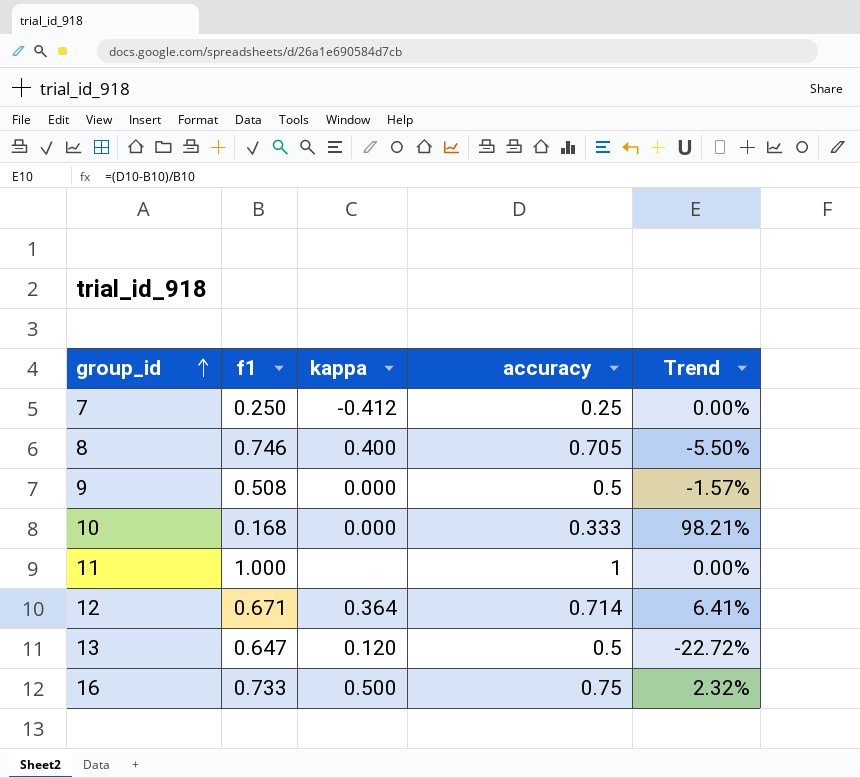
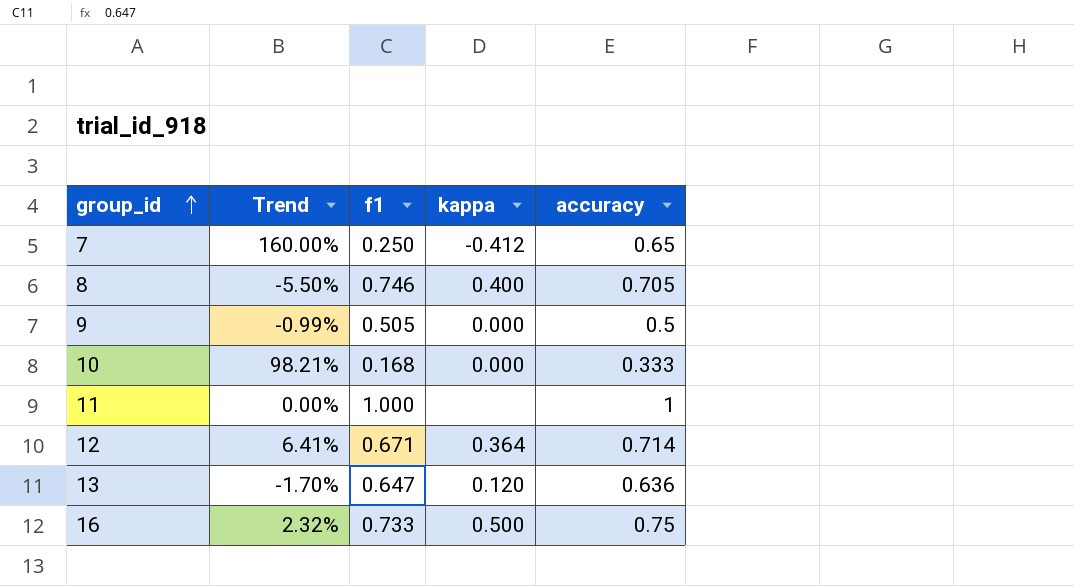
column Trend | position: 5 -> 2
7 | Trend: 0.00% -> 160.00%
7 | accuracy: 0.25 -> 0.65
9 | Trend: -1.57% -> -0.99%
9 | f1: 0.508 -> 0.505
13 | Trend: -22.72% -> -1.70%
13 | accuracy: 0.5 -> 0.636

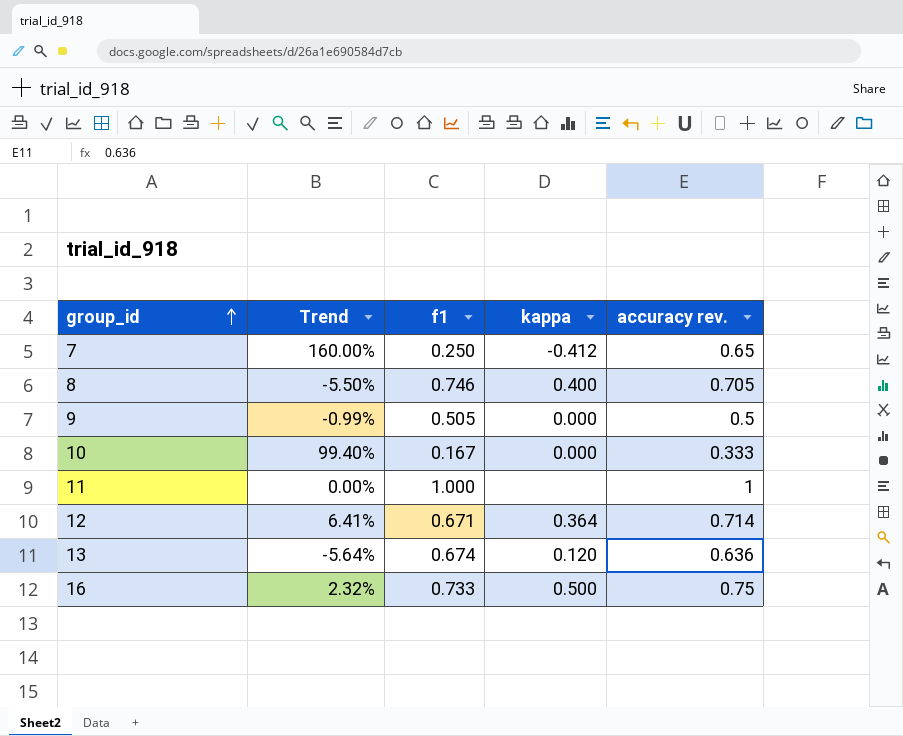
column name: accuracy -> accuracy rev.
10 | Trend: 98.21% -> 99.40%
10 | f1: 0.168 -> 0.167
13 | Trend: -1.70% -> -5.64%
13 | f1: 0.647 -> 0.674

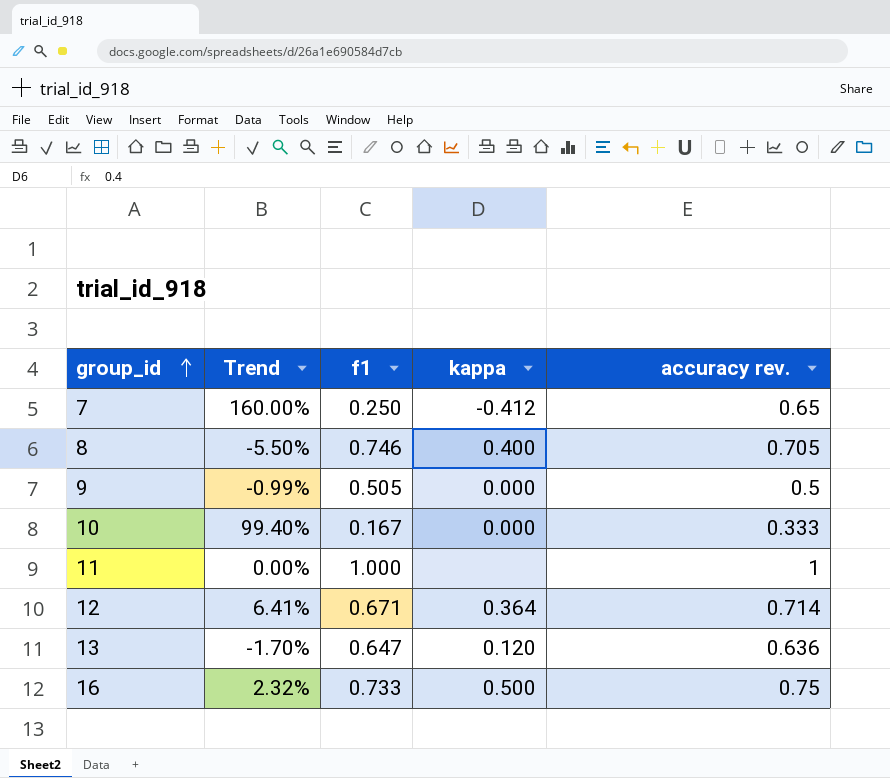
13 | Trend: -5.64% -> -1.70%
13 | f1: 0.674 -> 0.647

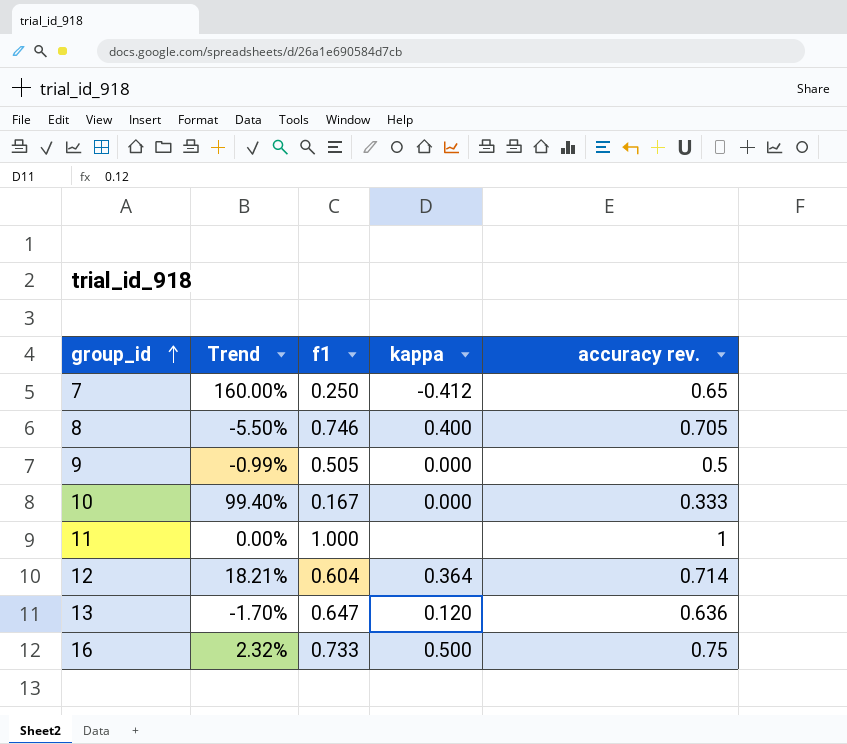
12 | Trend: 6.41% -> 18.21%
12 | f1: 0.671 -> 0.604

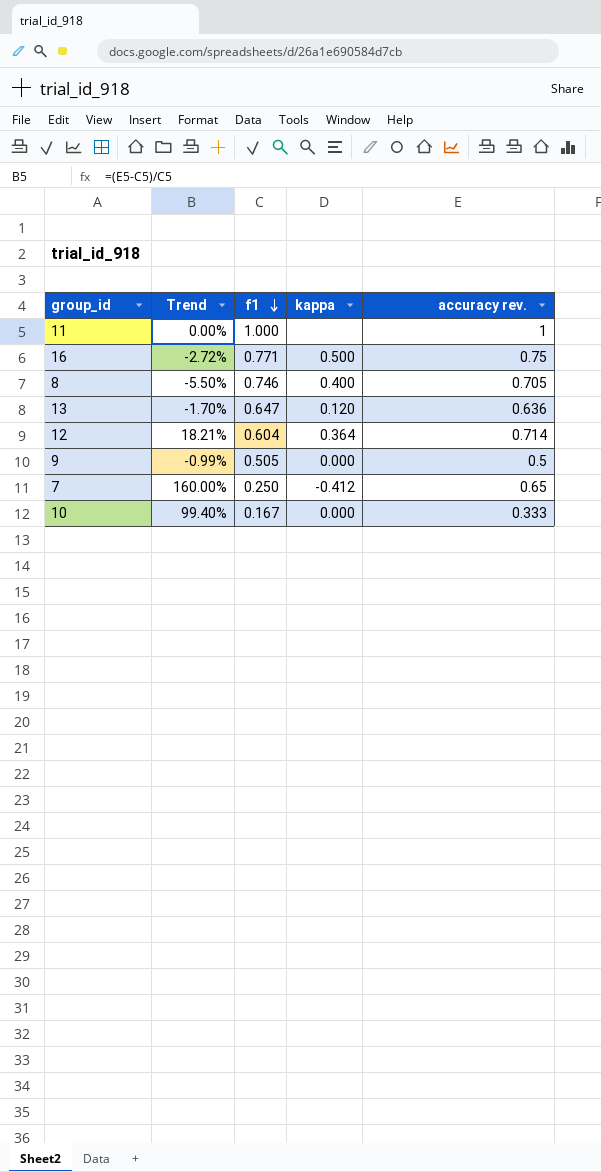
row order: group_id ascending -> f1 descending
16 | Trend: 2.32% -> -2.72%
16 | f1: 0.733 -> 0.771

